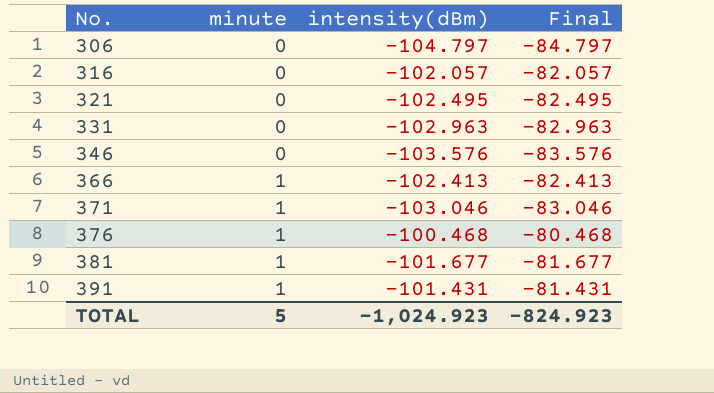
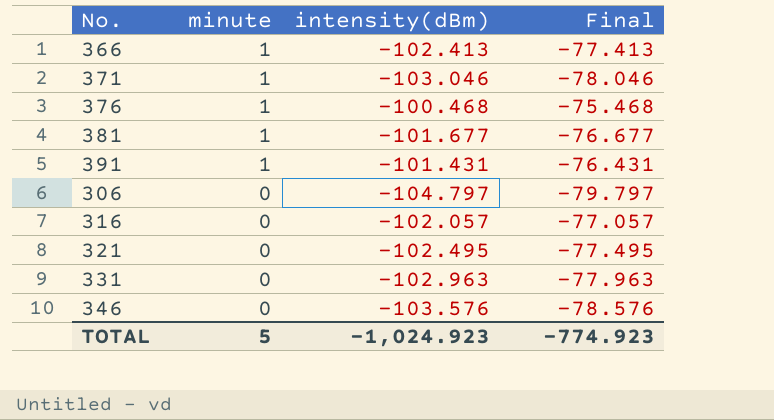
row order: No. ascending -> minute descending
column Final | formula: [intensity(dBm)] + 20 -> [intensity(dBm)] + 25
TOTAL | Final: -824.923 -> -774.923

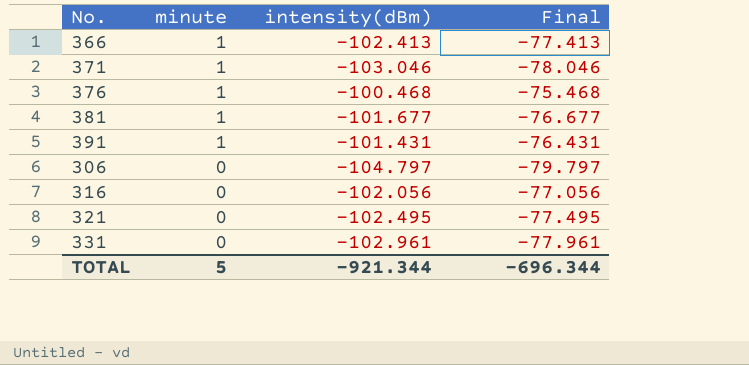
row 346: 0 | -103.576 | -78.576 -> none
316 | intensity(dBm): -102.057 -> -102.056
316 | Final: -77.057 -> -77.056
331 | intensity(dBm): -102.963 -> -102.961
331 | Final: -77.963 -> -77.961
TOTAL | intensity(dBm): -1,024.923 -> -921.344
TOTAL | Final: -774.923 -> -696.344

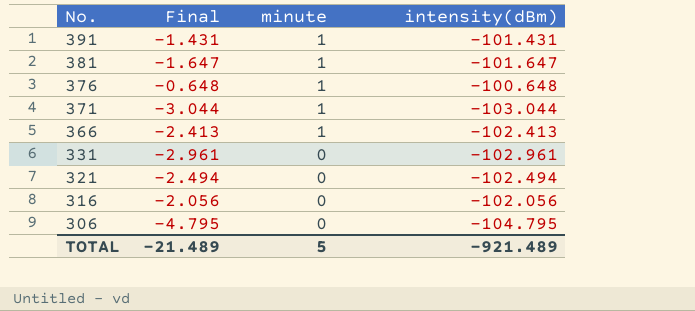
row order: minute descending -> No. descending
column Final | formula: [intensity(dBm)] + 25 -> [intensity(dBm)] + 100
column Final | position: 4 -> 2
381 | intensity(dBm): -101.677 -> -101.647
376 | intensity(dBm): -100.468 -> -100.648
371 | intensity(dBm): -103.046 -> -103.044
321 | intensity(dBm): -102.495 -> -102.494
306 | intensity(dBm): -104.797 -> -104.795
TOTAL | Final: -696.344 -> -21.489
TOTAL | intensity(dBm): -921.344 -> -921.489

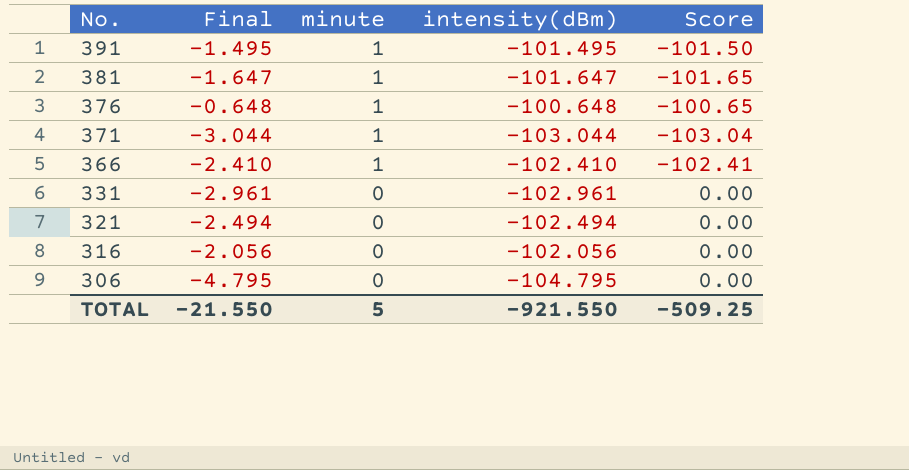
column Score | formula: none -> [minute] * [intensity(dBm)]
391 | Final: -1.431 -> -1.495
391 | intensity(dBm): -101.431 -> -101.495
366 | Final: -2.413 -> -2.410
366 | intensity(dBm): -102.413 -> -102.410
TOTAL | Final: -21.489 -> -21.550
TOTAL | intensity(dBm): -921.489 -> -921.550

